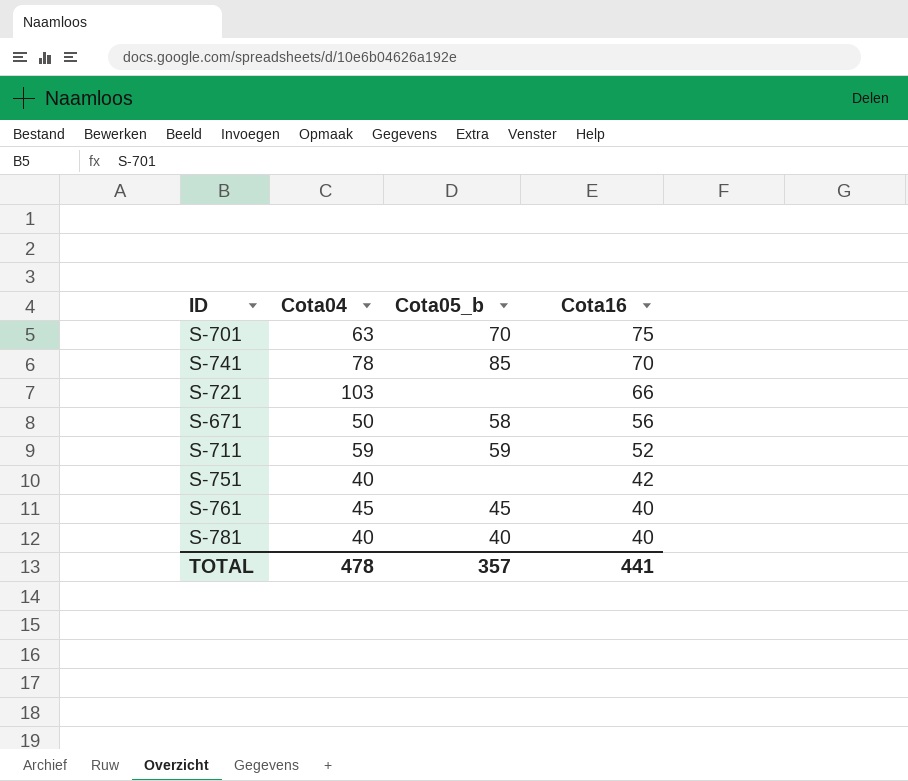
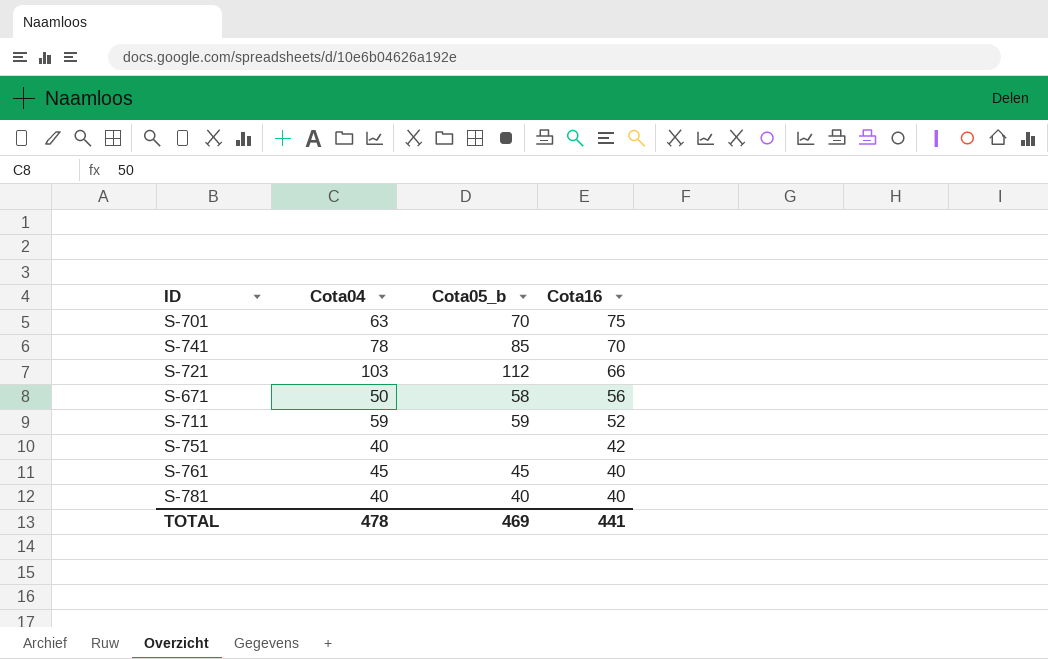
S-721 | Cota05_b: none -> 112
TOTAL | Cota05_b: 357 -> 469

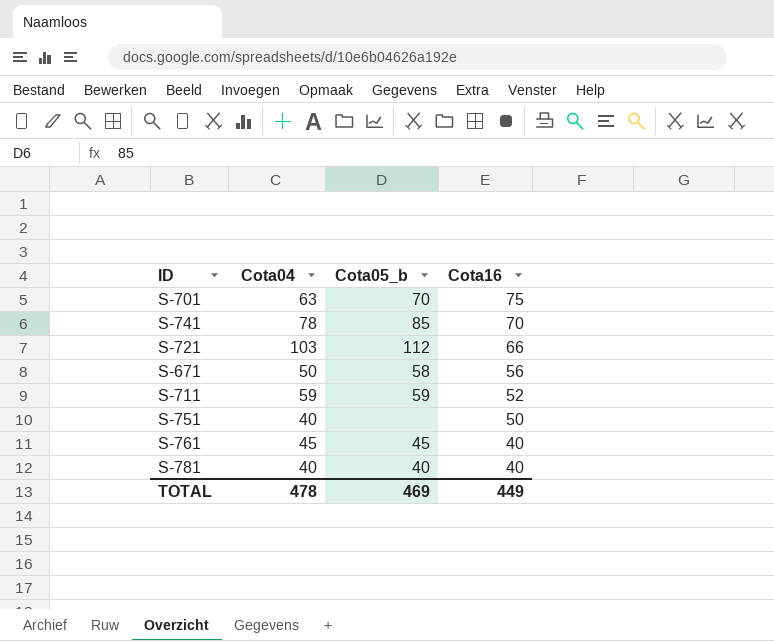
S-751 | Cota16: 42 -> 50
TOTAL | Cota16: 441 -> 449

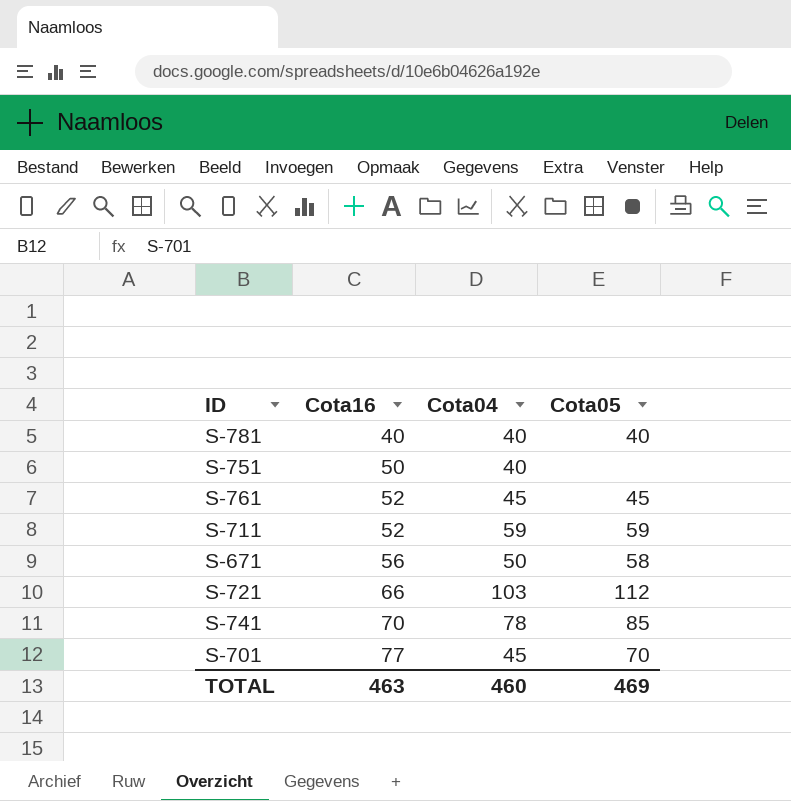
row order: Cota16 descending -> Cota16 ascending
column Cota16 | position: 4 -> 2
column name: Cota05_b -> Cota05
S-761 | Cota16: 40 -> 52
S-701 | Cota16: 75 -> 77
S-701 | Cota04: 63 -> 45
TOTAL | Cota16: 449 -> 463
TOTAL | Cota04: 478 -> 460

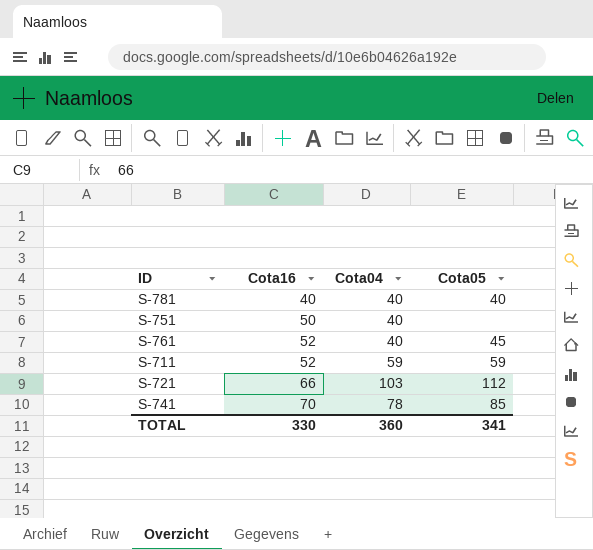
row S-671: 56 | 50 | 58 -> none
row S-701: 77 | 45 | 70 -> none
S-761 | Cota04: 45 -> 40
TOTAL | Cota16: 463 -> 330
TOTAL | Cota04: 460 -> 360
TOTAL | Cota05: 469 -> 341

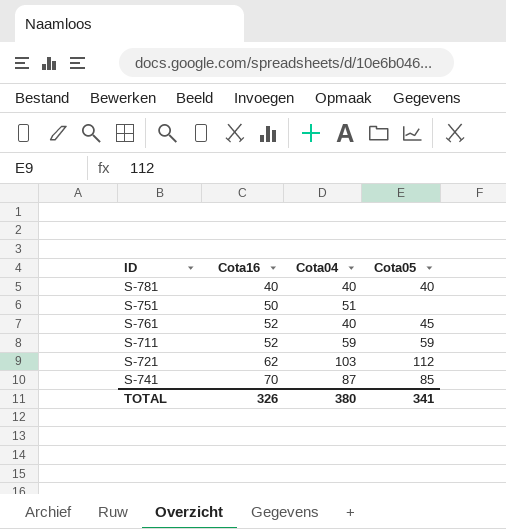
S-751 | Cota04: 40 -> 51
S-721 | Cota16: 66 -> 62
S-741 | Cota04: 78 -> 87
TOTAL | Cota16: 330 -> 326
TOTAL | Cota04: 360 -> 380

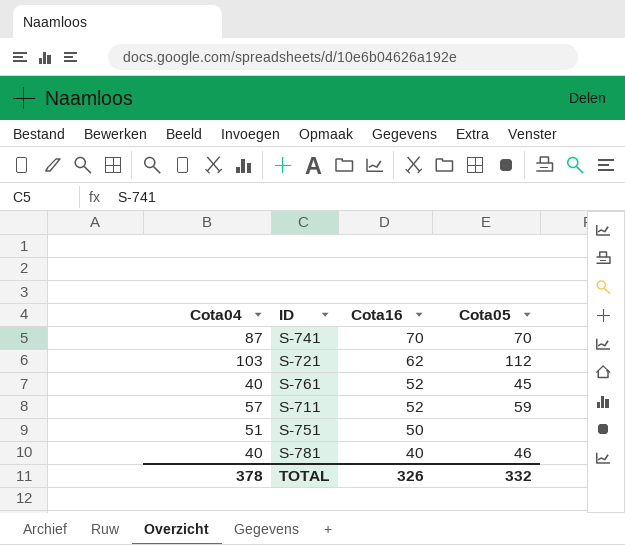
row order: Cota16 ascending -> Cota16 descending
column Cota04 | position: 3 -> 1
S-741 | Cota05: 85 -> 70
S-711 | Cota04: 59 -> 57
S-781 | Cota05: 40 -> 46
TOTAL | Cota04: 380 -> 378
TOTAL | Cota05: 341 -> 332

